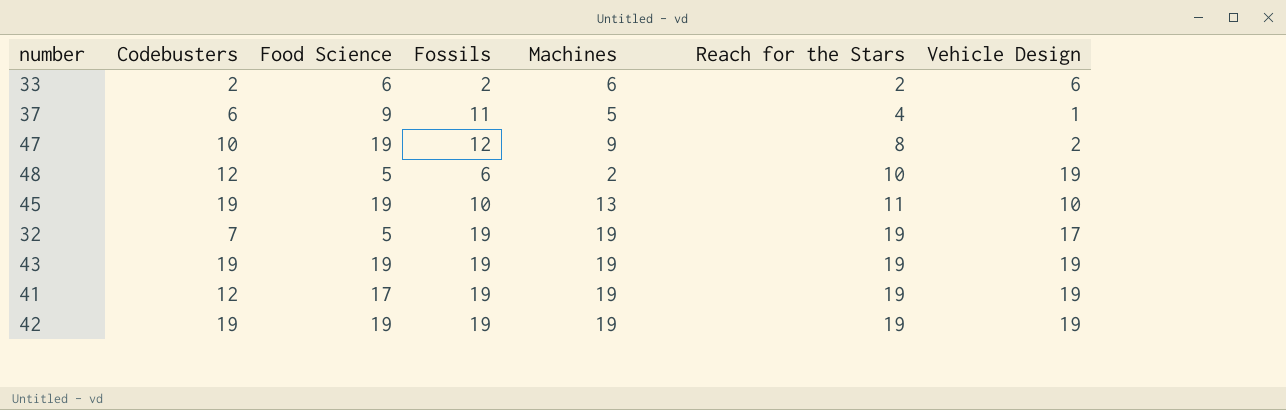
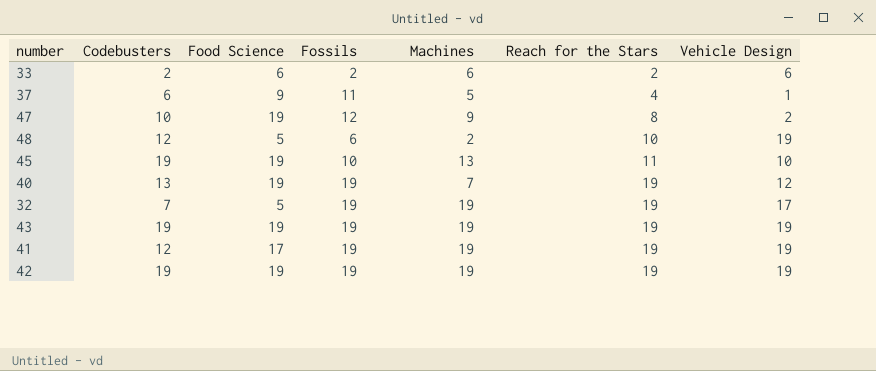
row 40: none -> 13 | 19 | 19 | 7 | 19 | 12

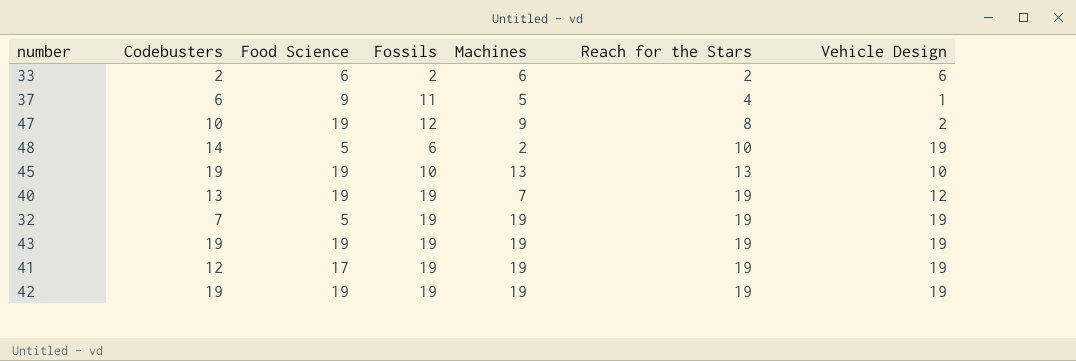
48 | Codebusters: 12 -> 14
45 | Reach for the Stars: 11 -> 13
32 | Vehicle Design: 17 -> 19

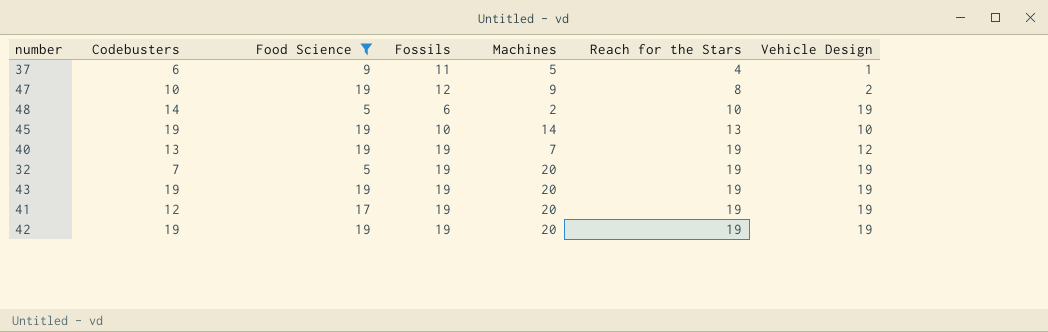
filter: none -> Food Science != 6
45 | Machines: 13 -> 14
32 | Machines: 19 -> 20
43 | Machines: 19 -> 20
41 | Machines: 19 -> 20
42 | Machines: 19 -> 20

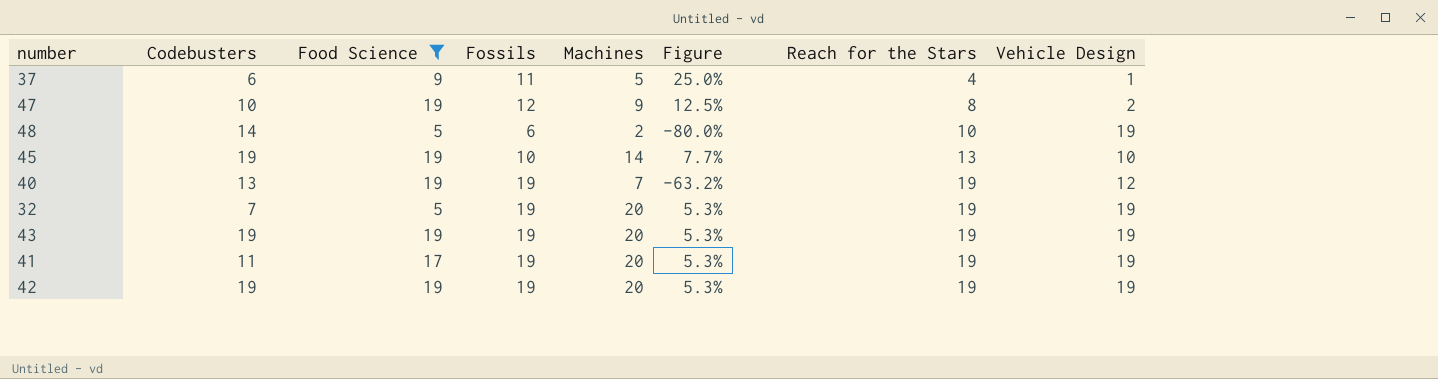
column Figure | formula: none -> ([Machines] - [Reach for the Stars]) / [Reach for the Stars]
41 | Codebusters: 12 -> 11

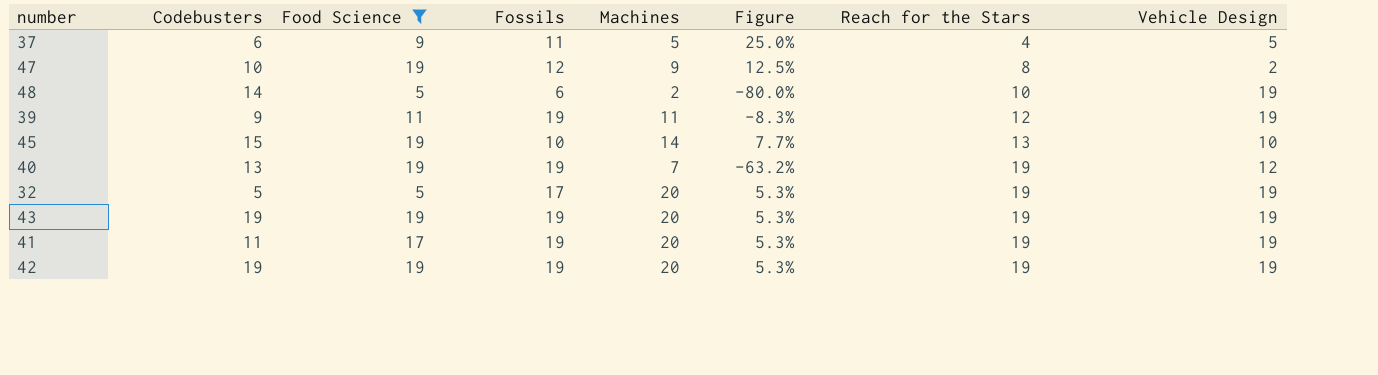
37 | Vehicle Design: 1 -> 5
row 39: none -> 9 | 11 | 19 | 11 | -8.3% | 12 | 19
45 | Codebusters: 19 -> 15
32 | Codebusters: 7 -> 5
32 | Fossils: 19 -> 17

